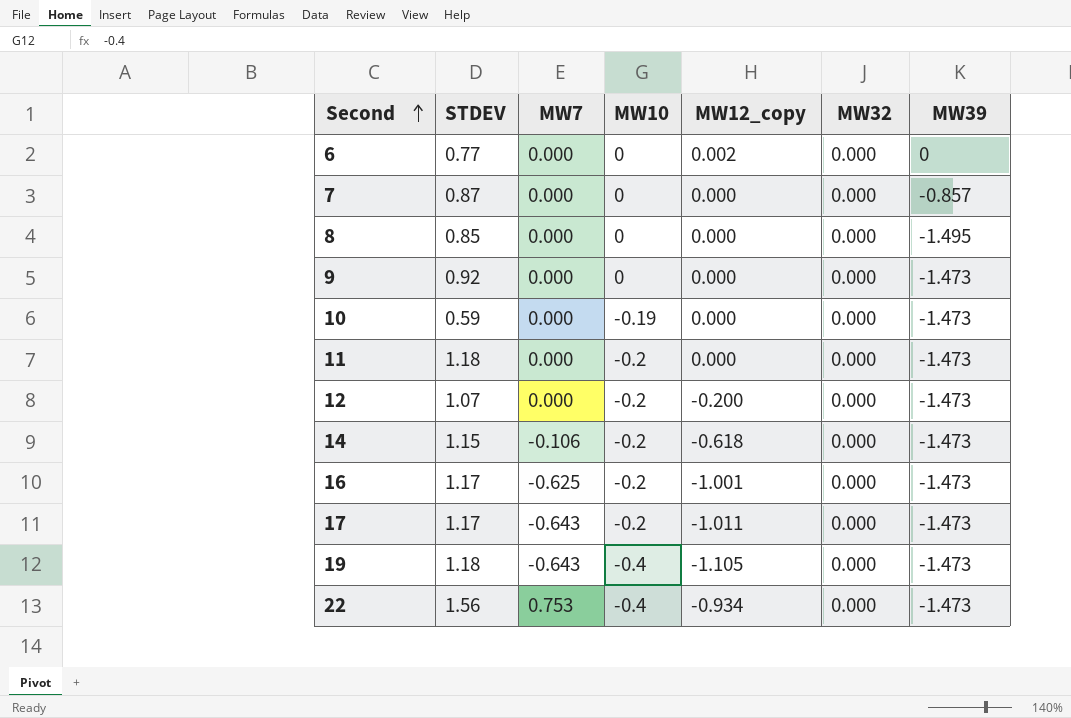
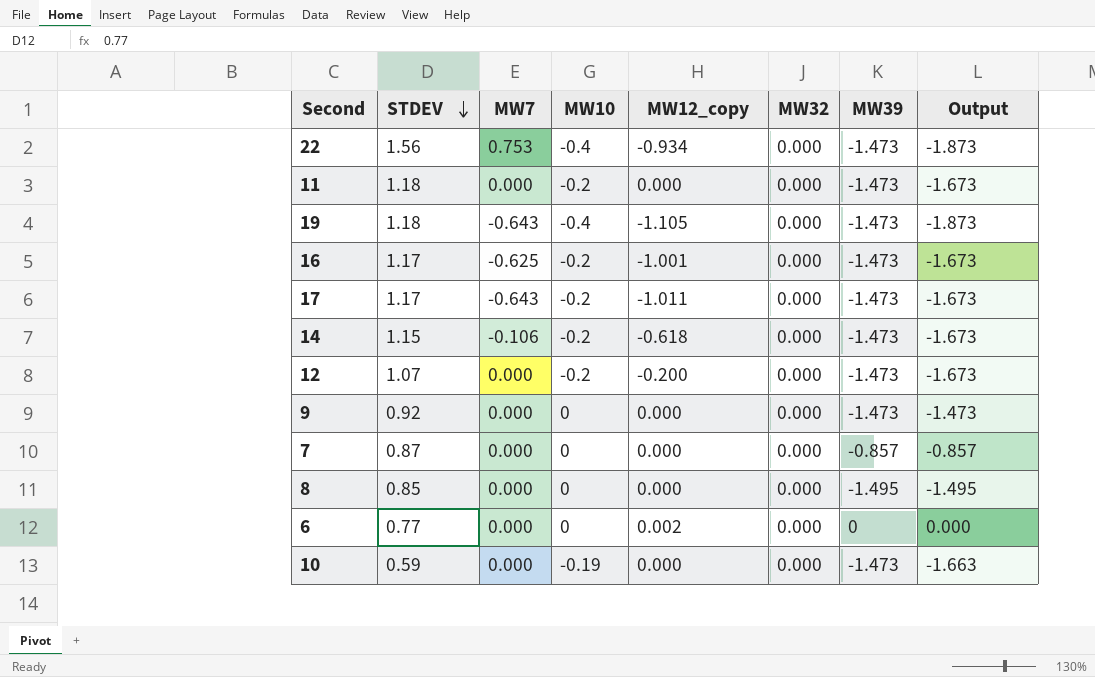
row order: Second ascending -> STDEV descending
column Output | formula: none -> [MW10] + [MW39]

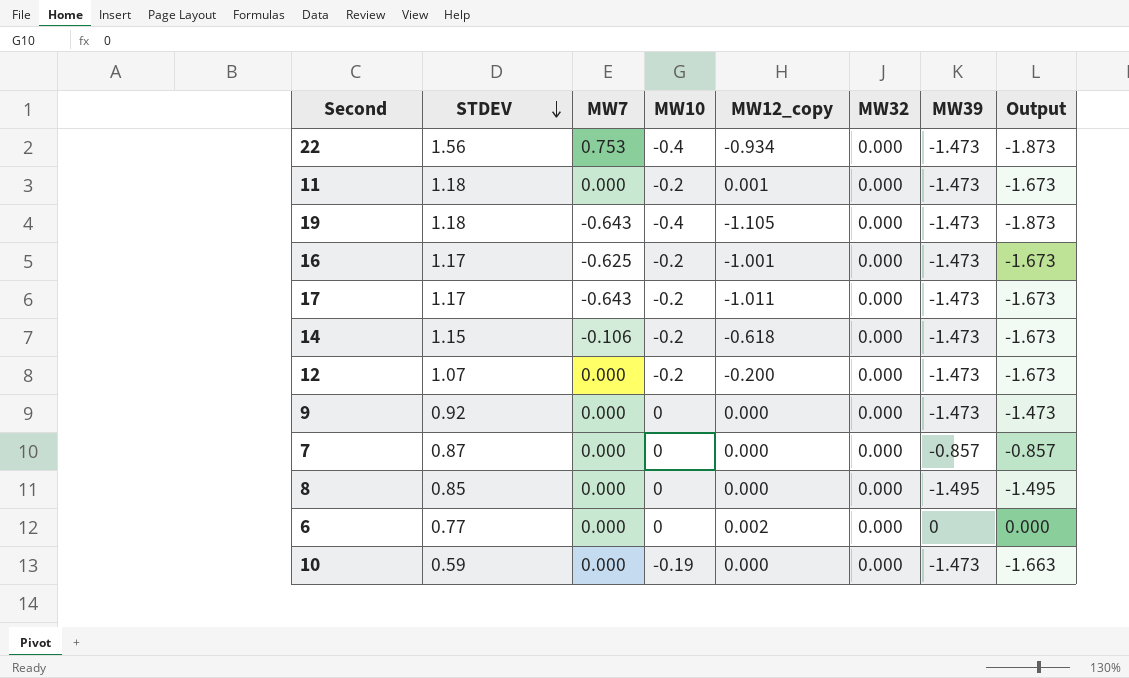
11 | MW12_copy: 0.000 -> 0.001

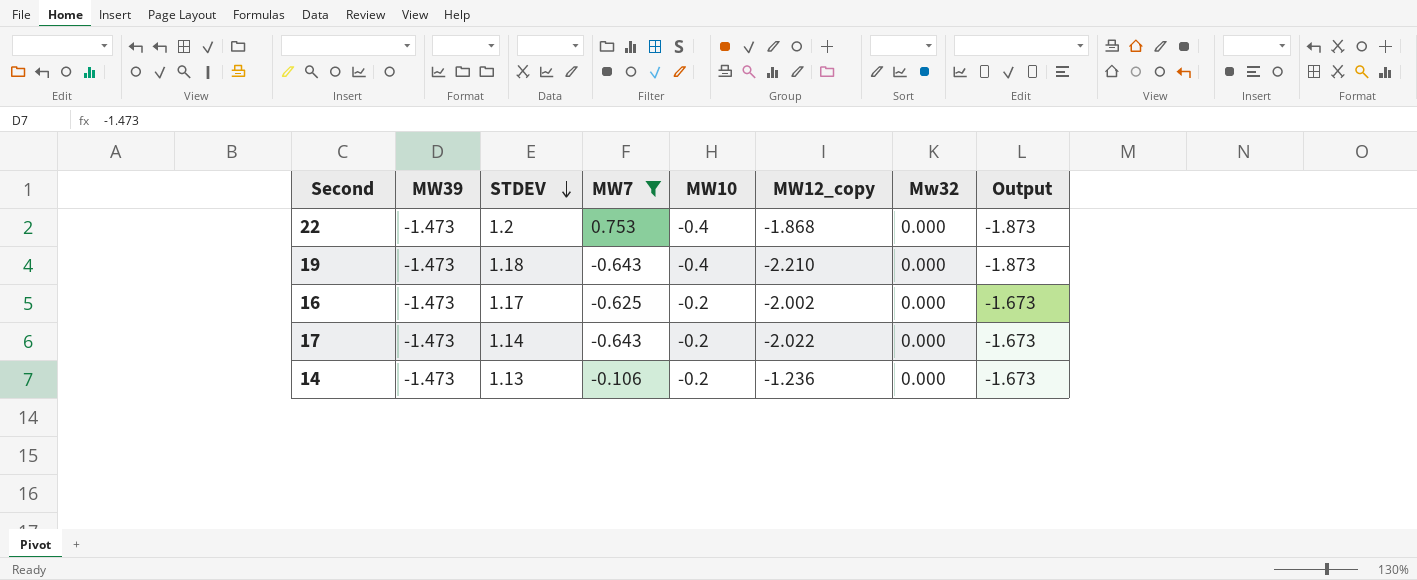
filter: none -> MW7 != 0.000
column MW39 | position: 7 -> 2
column name: MW32 -> Mw32
22 | STDEV: 1.56 -> 1.2
22 | MW12_copy: -0.934 -> -1.868
19 | MW12_copy: -1.105 -> -2.210
16 | MW12_copy: -1.001 -> -2.002
17 | STDEV: 1.17 -> 1.14
17 | MW12_copy: -1.011 -> -2.022
14 | STDEV: 1.15 -> 1.13
14 | MW12_copy: -0.618 -> -1.236

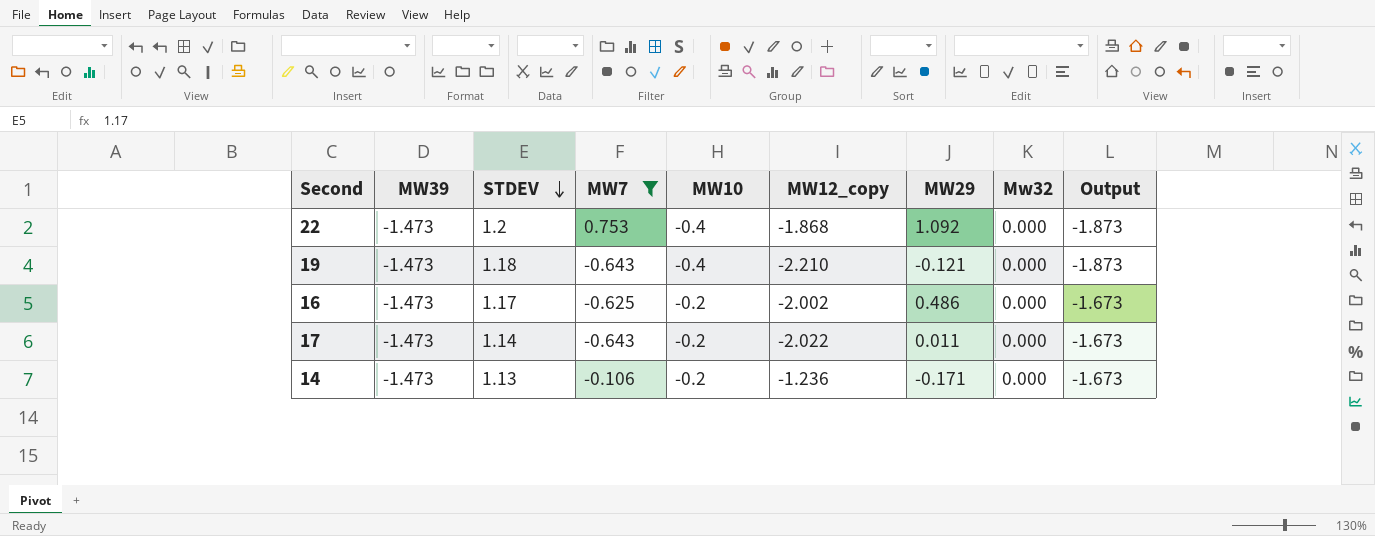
column MW29 | position: none -> 7

